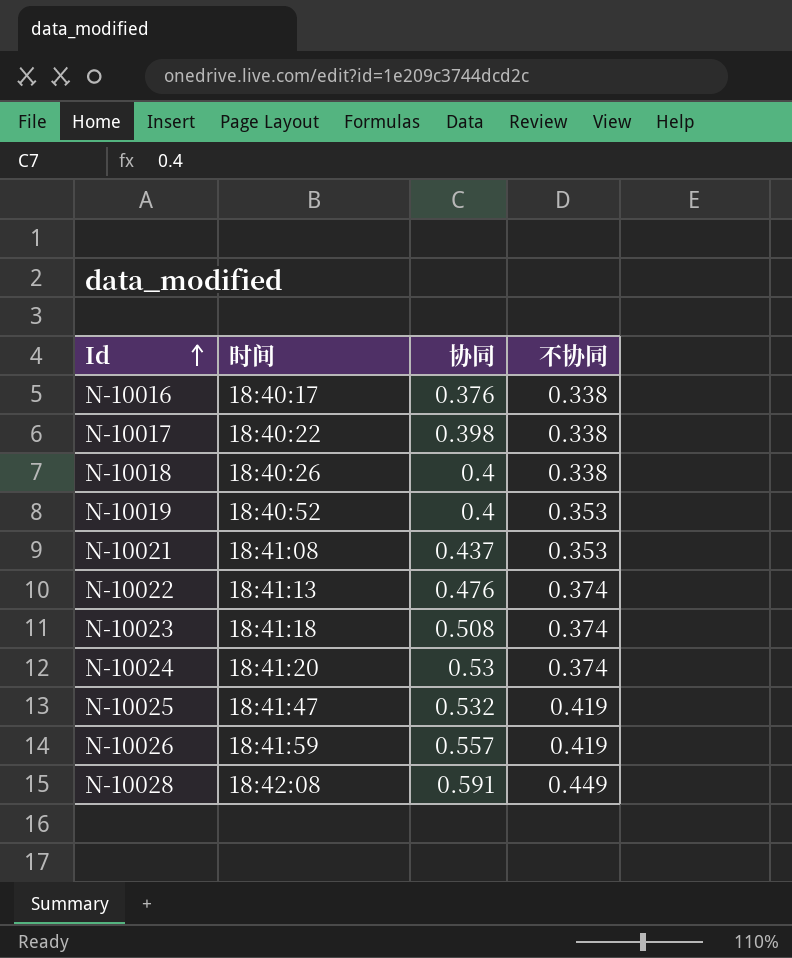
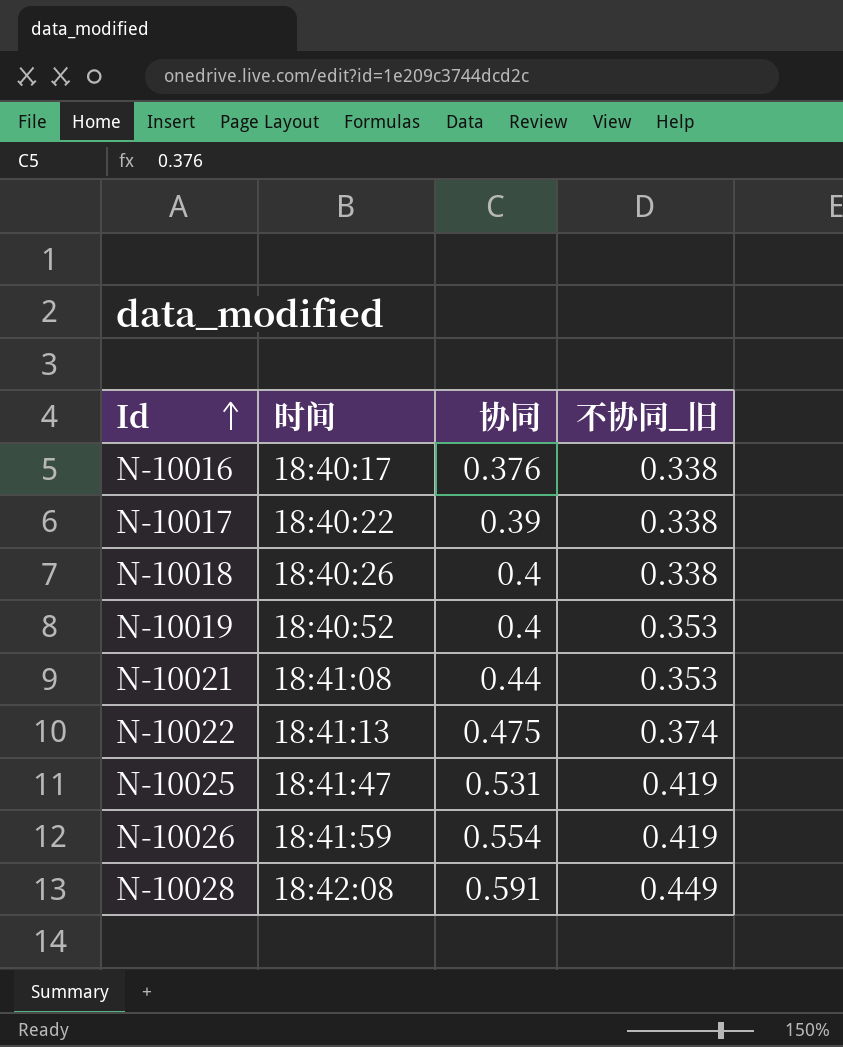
column name: 不协同 -> 不协同_旧
row N-10023: 18:41:18 | 0.508 | 0.374 -> none
row N-10024: 18:41:20 | 0.53 | 0.374 -> none
N-10017 | 协同: 0.398 -> 0.39
N-10021 | 协同: 0.437 -> 0.44
N-10022 | 协同: 0.476 -> 0.475
N-10025 | 协同: 0.532 -> 0.531
N-10026 | 协同: 0.557 -> 0.554

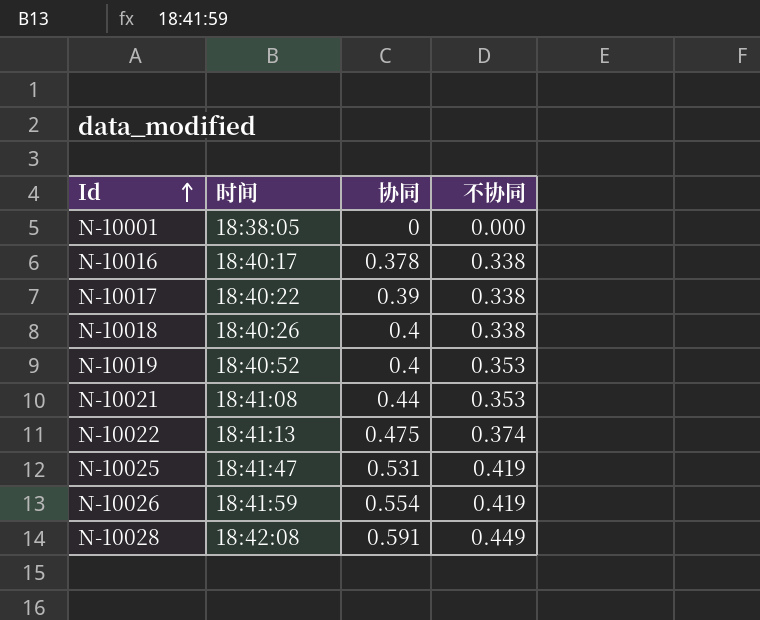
column name: 不协同_旧 -> 不协同
row N-10001: none -> 18:38:05 | 0 | 0.000
N-10016 | 协同: 0.376 -> 0.378

